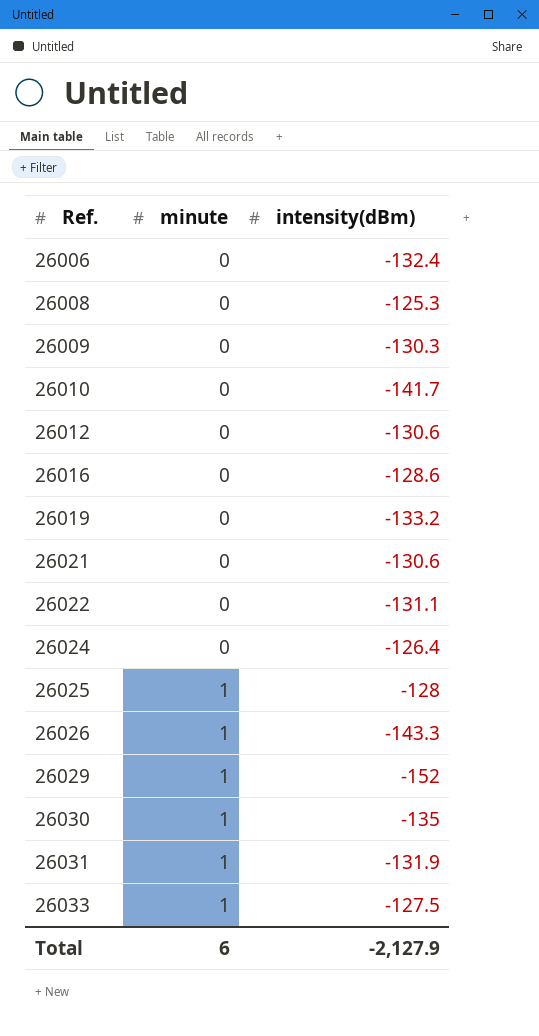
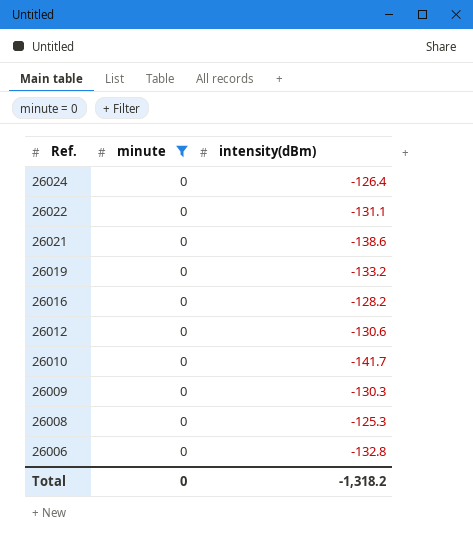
filter: none -> minute = 0
row order: Ref. ascending -> Ref. descending
26021 | intensity(dBm): -130.6 -> -138.6
26016 | intensity(dBm): -128.6 -> -128.2
26006 | intensity(dBm): -132.4 -> -132.8
Total | minute: 6 -> 0
Total | intensity(dBm): -2,127.9 -> -1,318.2

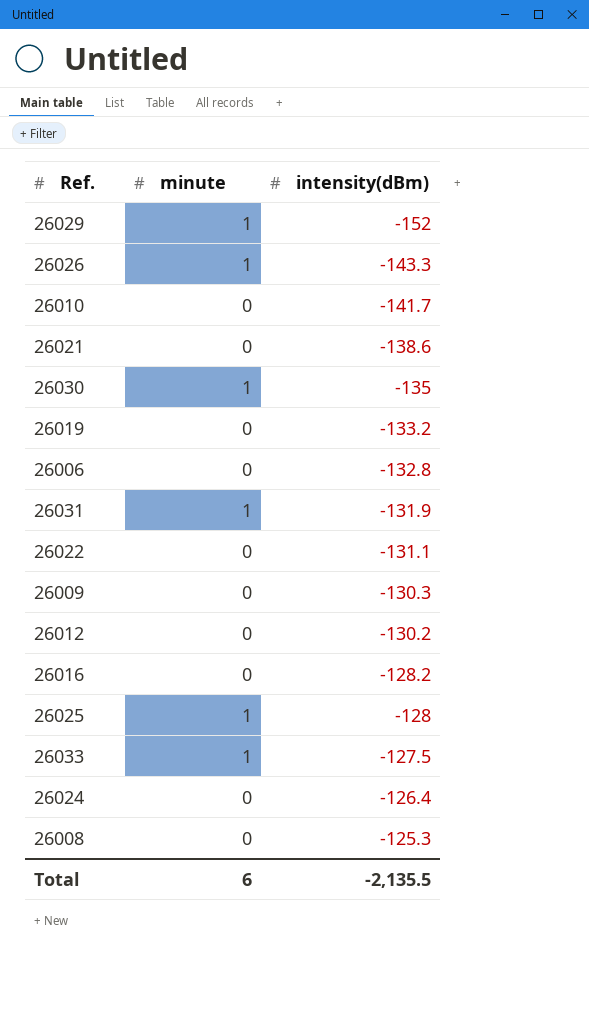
filter: minute = 0 -> none
row order: Ref. descending -> intensity(dBm) ascending
26012 | intensity(dBm): -130.6 -> -130.2
Total | minute: 0 -> 6
Total | intensity(dBm): -1,318.2 -> -2,135.5

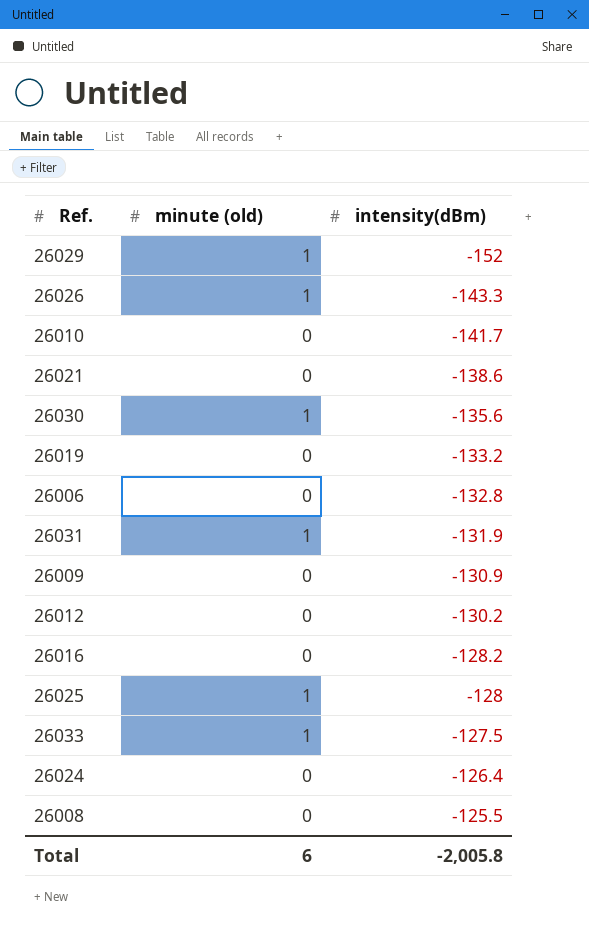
column name: minute -> minute (old)
row 26022: 0 | -131.1 -> none
26030 | intensity(dBm): -135 -> -135.6
26009 | intensity(dBm): -130.3 -> -130.9
26008 | intensity(dBm): -125.3 -> -125.5
Total | intensity(dBm): -2,135.5 -> -2,005.8

